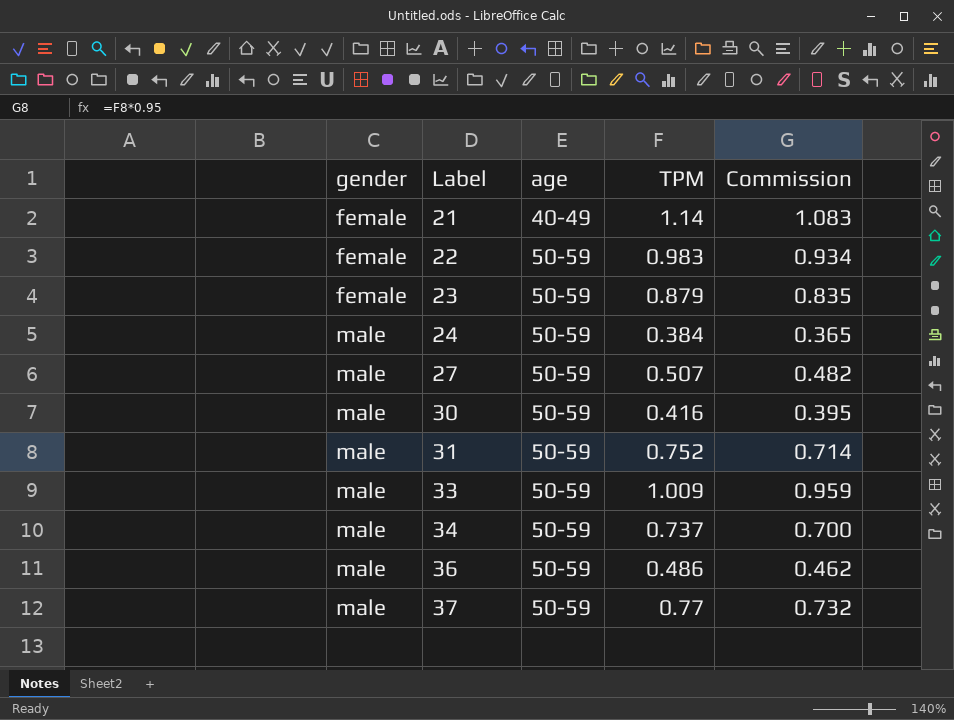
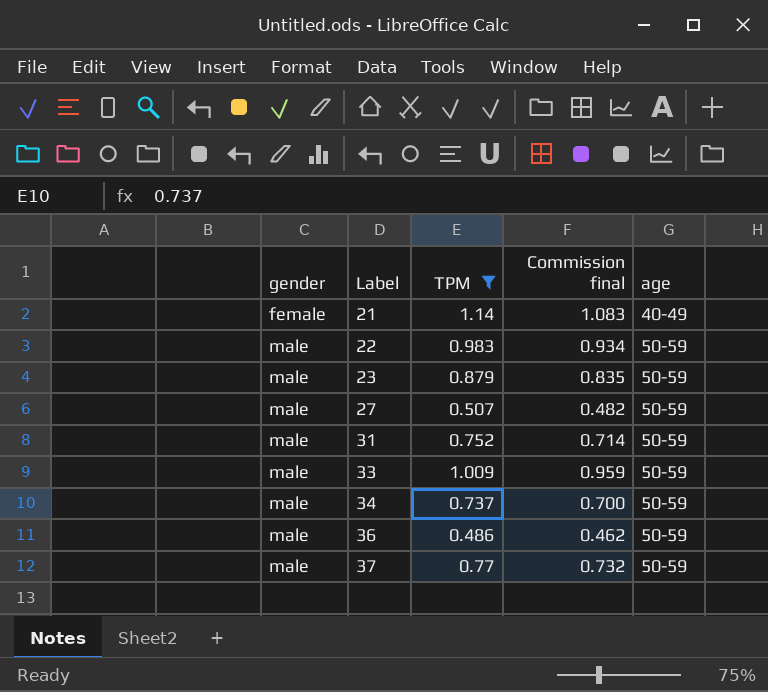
filter: none -> TPM >= 0.486
column name: Commission -> Commission final
column age | position: 3 -> 5
22 | gender: female -> male
23 | gender: female -> male

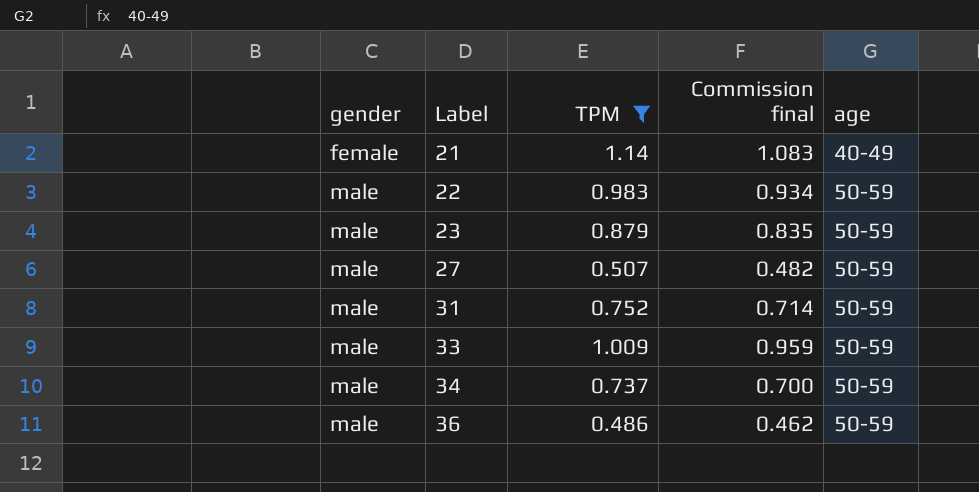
row 37: male | 0.77 | 0.732 | 50-59 -> none

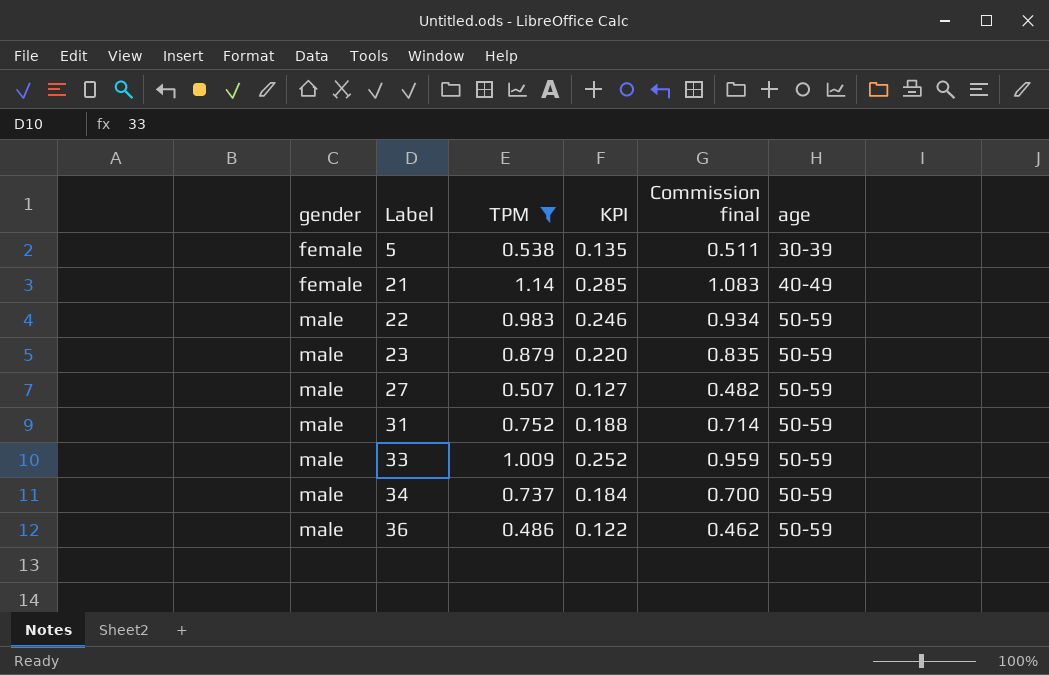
column KPI | formula: none -> [TPM] * 0.25
row 5: none -> female | 0.538 | 0.135 | 0.511 | 30-39

